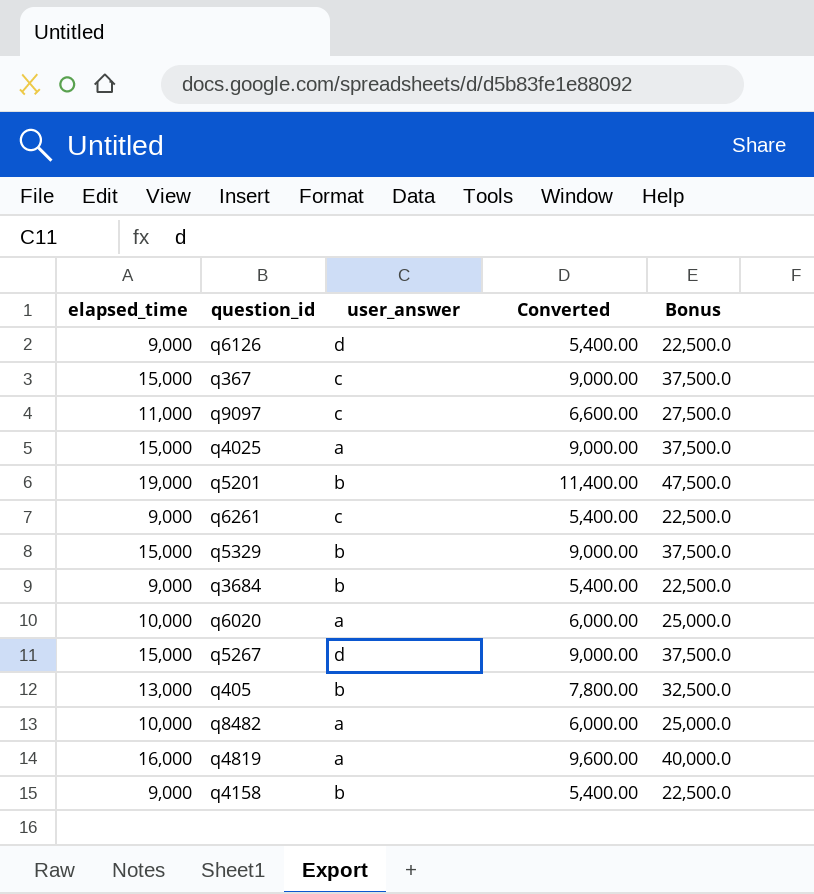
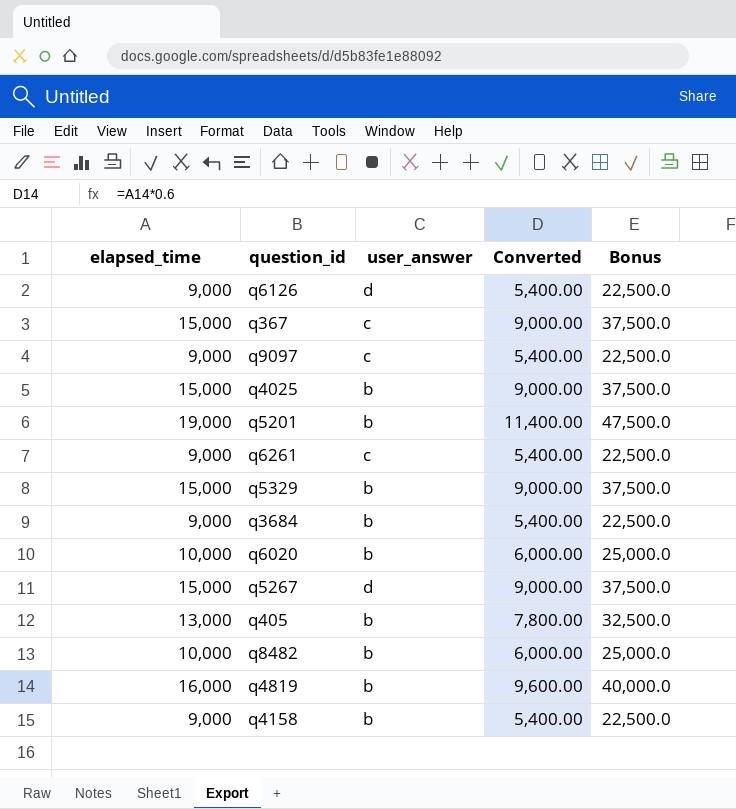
q9097 | elapsed_time: 11,000 -> 9,000
q9097 | Converted: 6,600.00 -> 5,400.00
q9097 | Bonus: 27,500.0 -> 22,500.0
q4025 | user_answer: a -> b
q6020 | user_answer: a -> b
q8482 | user_answer: a -> b
q4819 | user_answer: a -> b

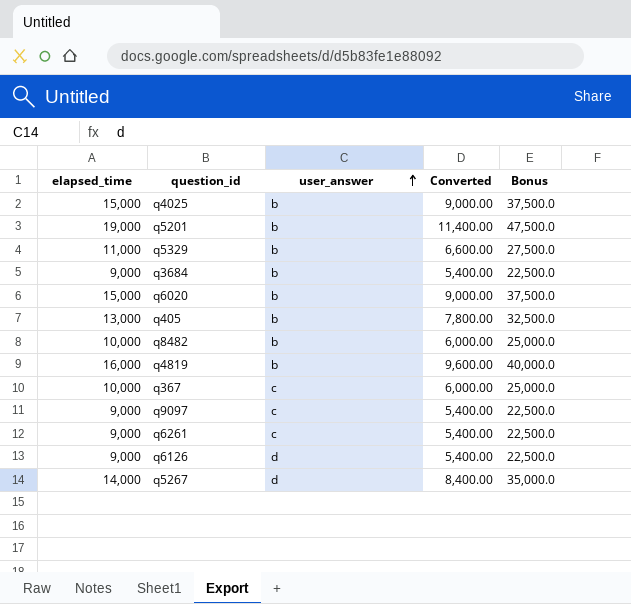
row order: none -> user_answer ascending
row q4158: 9,000 | b | 5,400.00 | 22,500.0 -> none
q5329 | elapsed_time: 15,000 -> 11,000
q5329 | Converted: 9,000.00 -> 6,600.00
q5329 | Bonus: 37,500.0 -> 27,500.0
q6020 | elapsed_time: 10,000 -> 15,000
q6020 | Converted: 6,000.00 -> 9,000.00
q6020 | Bonus: 25,000.0 -> 37,500.0
q367 | elapsed_time: 15,000 -> 10,000
q367 | Converted: 9,000.00 -> 6,000.00
q367 | Bonus: 37,500.0 -> 25,000.0
q5267 | elapsed_time: 15,000 -> 14,000
q5267 | Converted: 9,000.00 -> 8,400.00
q5267 | Bonus: 37,500.0 -> 35,000.0

